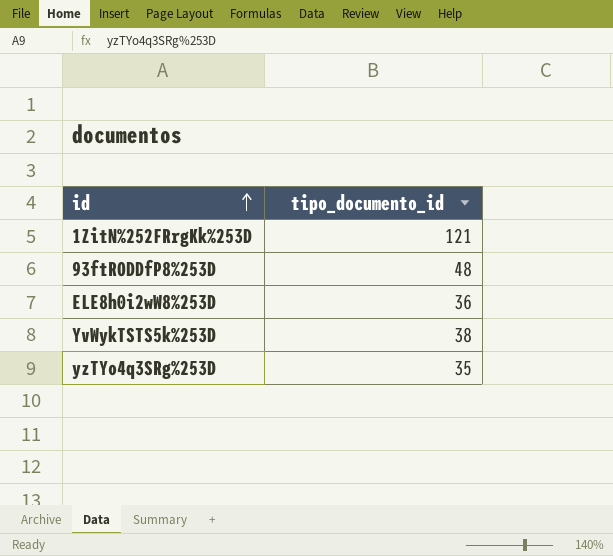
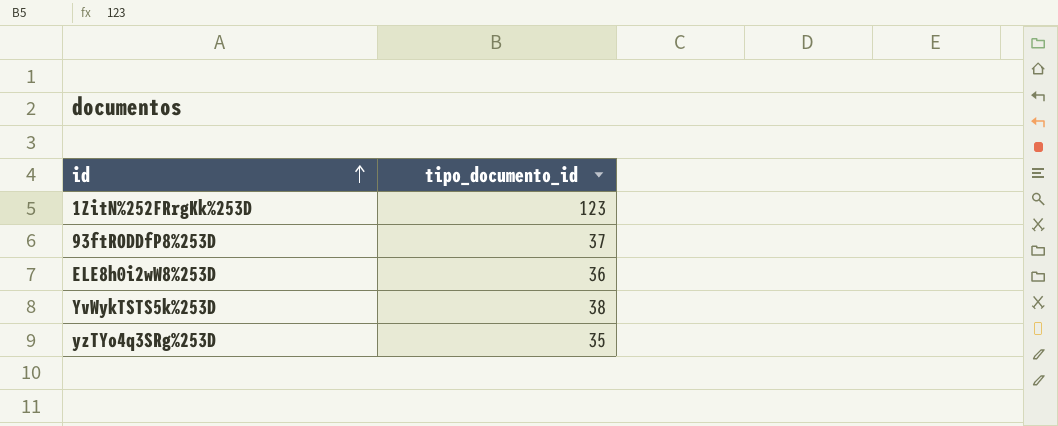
1ZitN%252FRrgKk%253D | tipo_documento_id: 121 -> 123
93ftRODDfP8%253D | tipo_documento_id: 48 -> 37

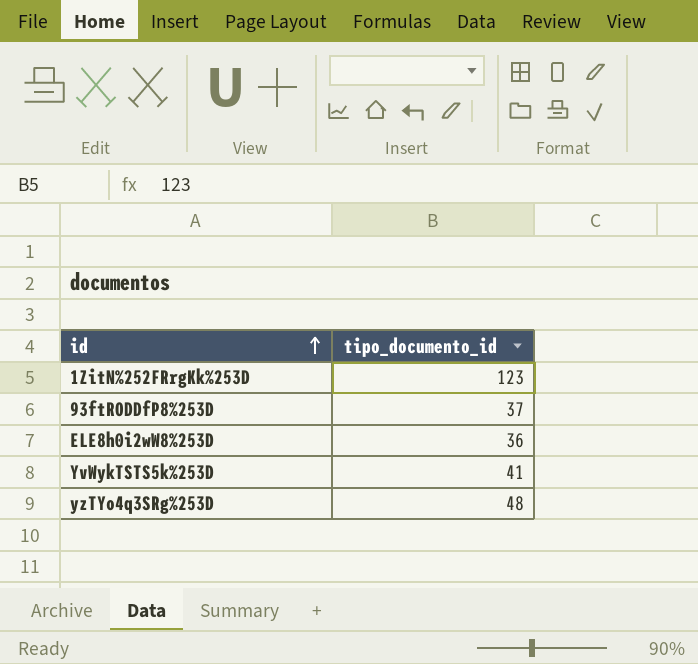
YvWykTSTS5k%253D | tipo_documento_id: 38 -> 41
yzTYo4q3SRg%253D | tipo_documento_id: 35 -> 48

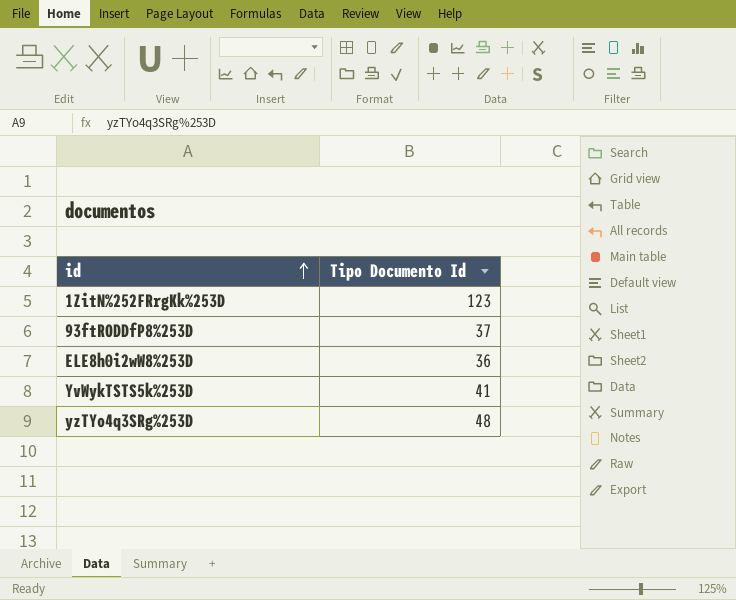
column name: tipo_documento_id -> Tipo Documento Id

